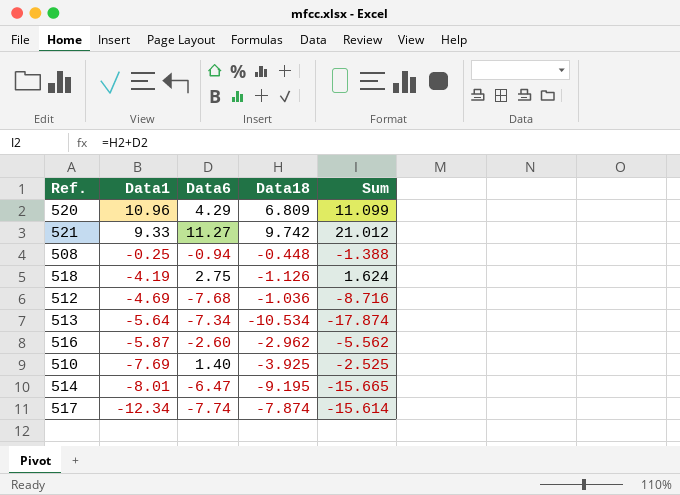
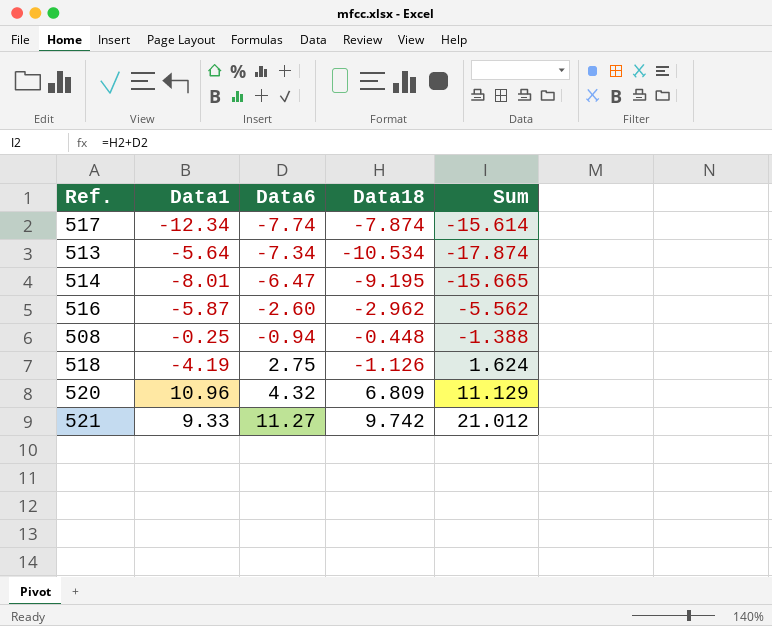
row order: Data1 descending -> Data6 ascending
row 512: -4.69 | -7.68 | -1.036 | -8.716 -> none
row 510: -7.69 | 1.40 | -3.925 | -2.525 -> none
520 | Data6: 4.29 -> 4.32
520 | Sum: 11.099 -> 11.129

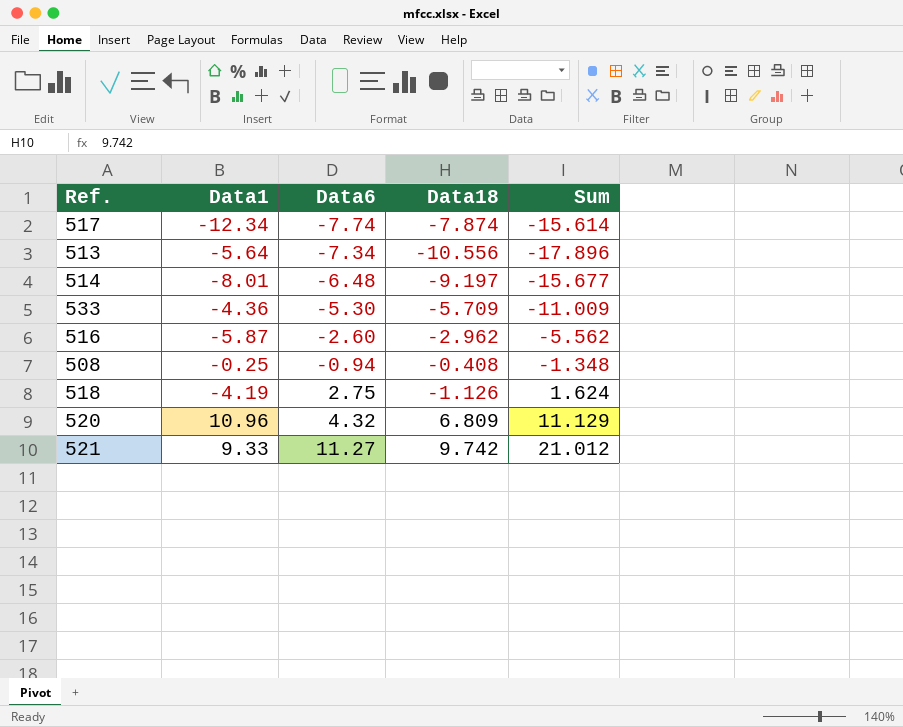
513 | Data18: -10.534 -> -10.556
513 | Sum: -17.874 -> -17.896
514 | Data6: -6.47 -> -6.48
514 | Data18: -9.195 -> -9.197
514 | Sum: -15.665 -> -15.677
row 533: none -> -4.36 | -5.30 | -5.709 | -11.009
508 | Data18: -0.448 -> -0.408
508 | Sum: -1.388 -> -1.348

